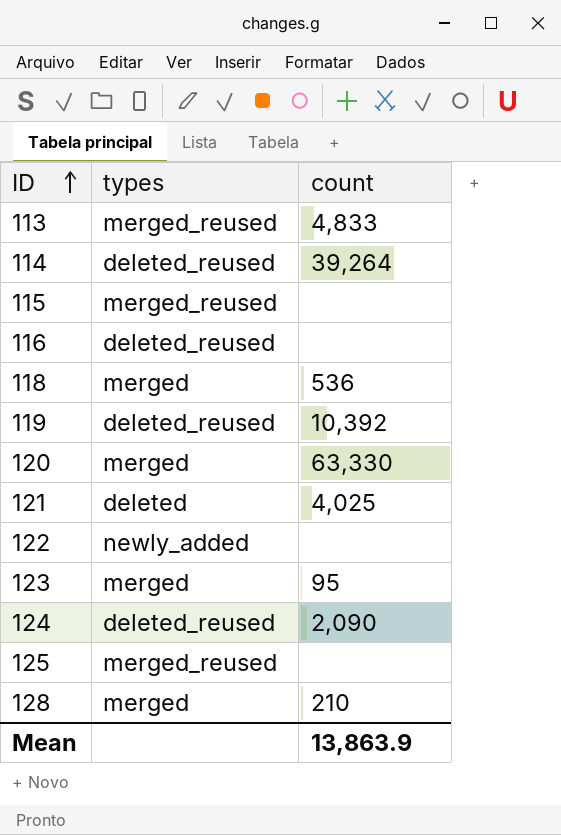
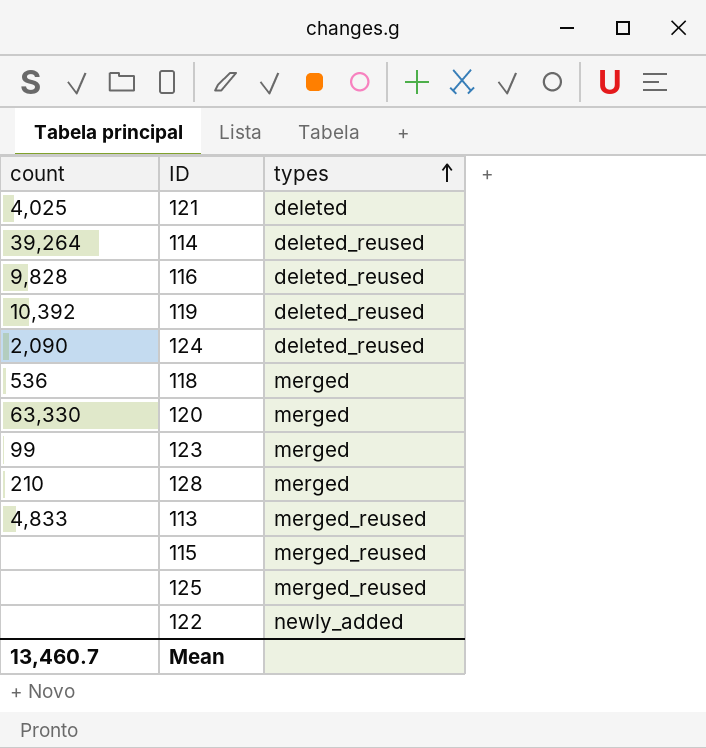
row order: ID ascending -> types ascending
column count | position: 3 -> 1
116 | count: none -> 9,828
123 | count: 95 -> 99
Mean | count: 13,863.9 -> 13,460.7

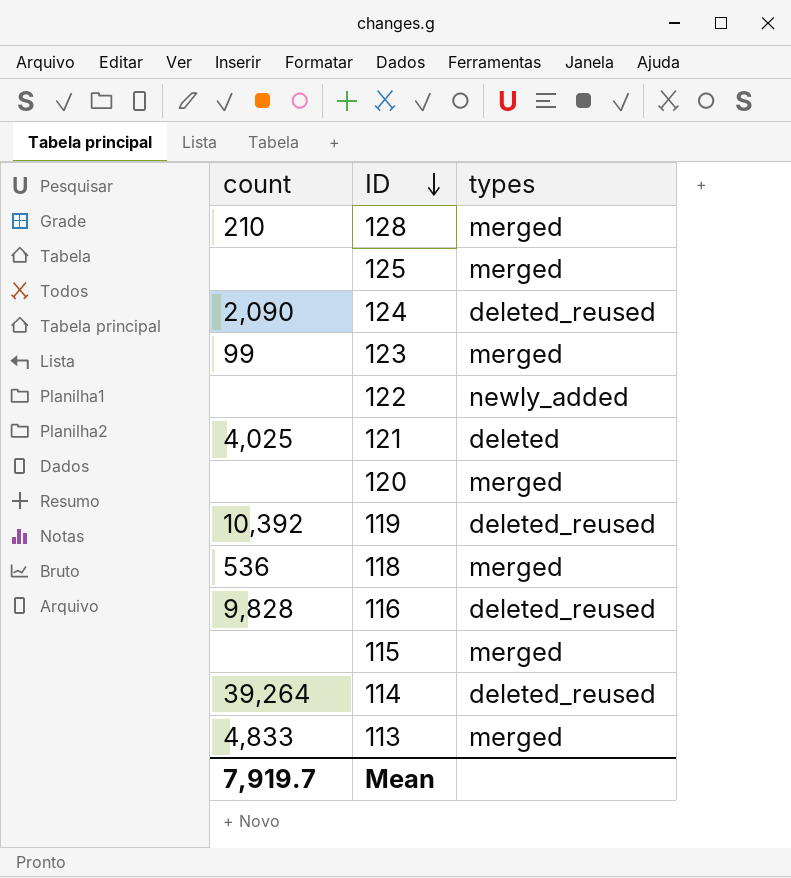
row order: types ascending -> ID descending
125 | types: merged_reused -> merged
120 | count: 63,330 -> none
115 | types: merged_reused -> merged
113 | types: merged_reused -> merged
Mean | count: 13,460.7 -> 7,919.7

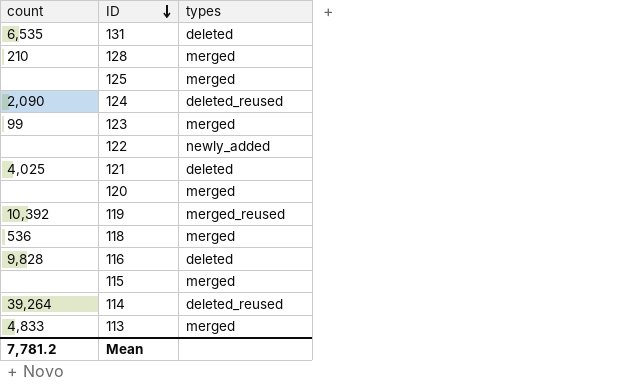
row 131: none -> 6,535 | deleted
119 | types: deleted_reused -> merged_reused
116 | types: deleted_reused -> deleted
Mean | count: 7,919.7 -> 7,781.2

